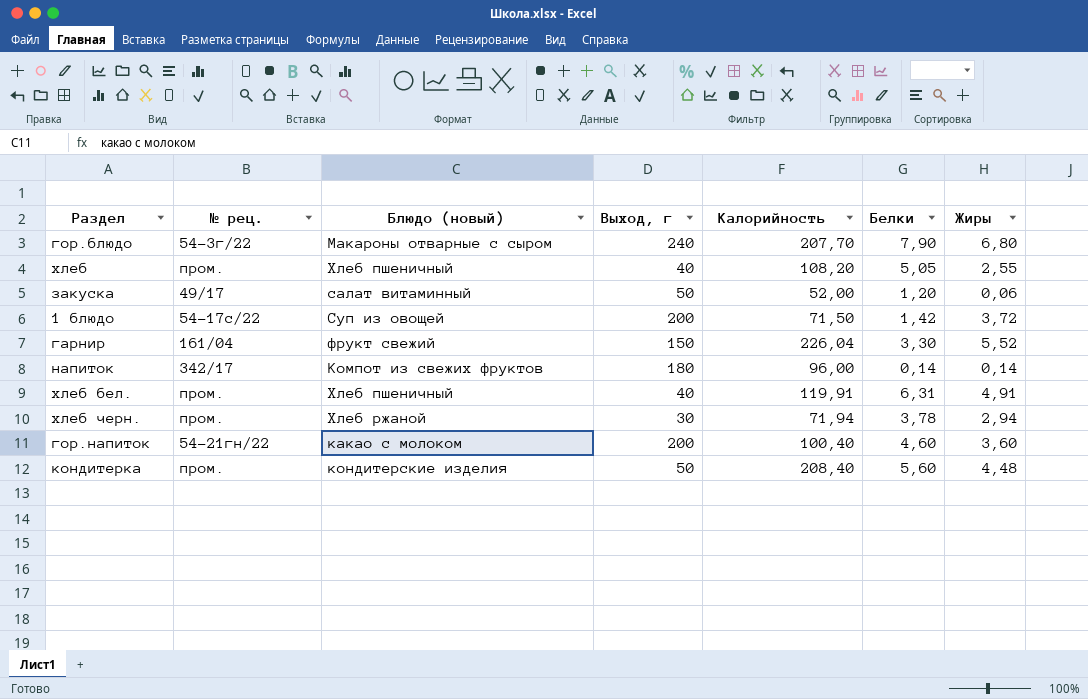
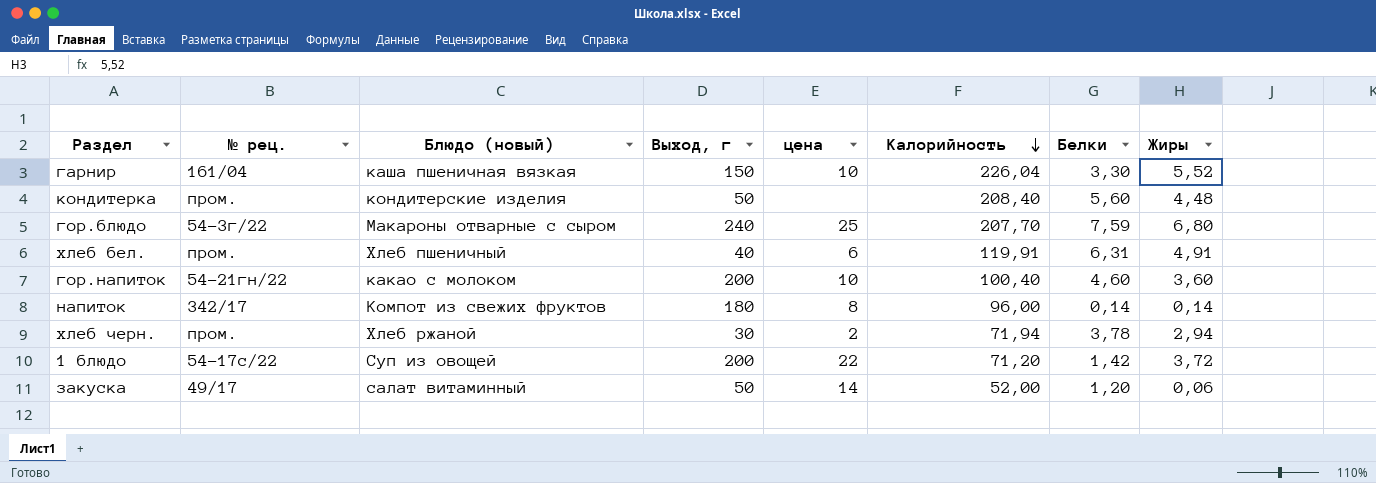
row order: none -> Калорийность descending
column цена | position: none -> 5
row хлеб: пром. | Хлеб пшеничный | 40 | 108,20 | 5,05 | 2,55 -> none
гарнир | Блюдо (новый): фрукт свежий -> каша пшеничная вязкая
гор.блюдо | Белки: 7,90 -> 7,59
1 блюдо | Калорийность: 71,50 -> 71,20

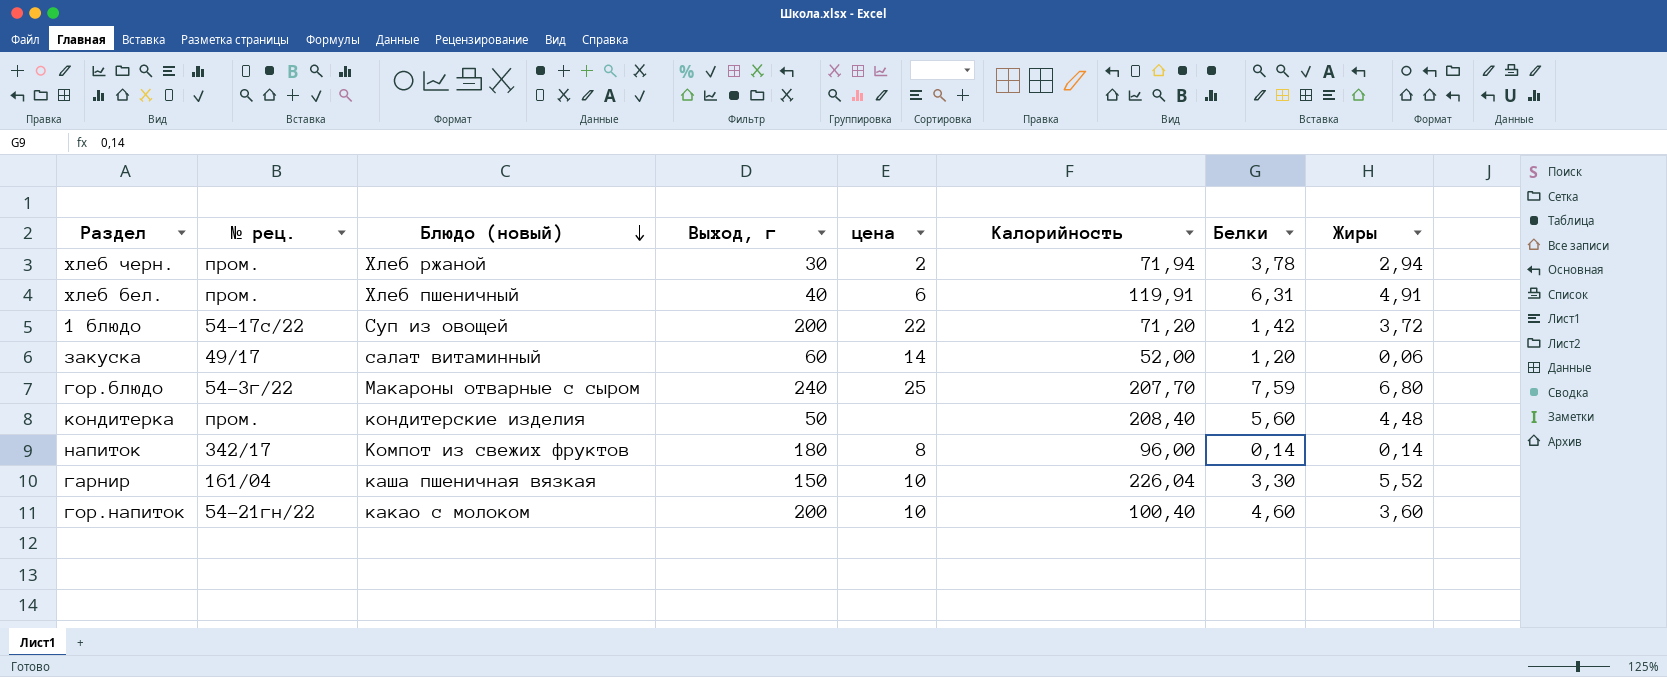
row order: Калорийность descending -> Блюдо (новый) descending
закуска | Выход, г: 50 -> 60

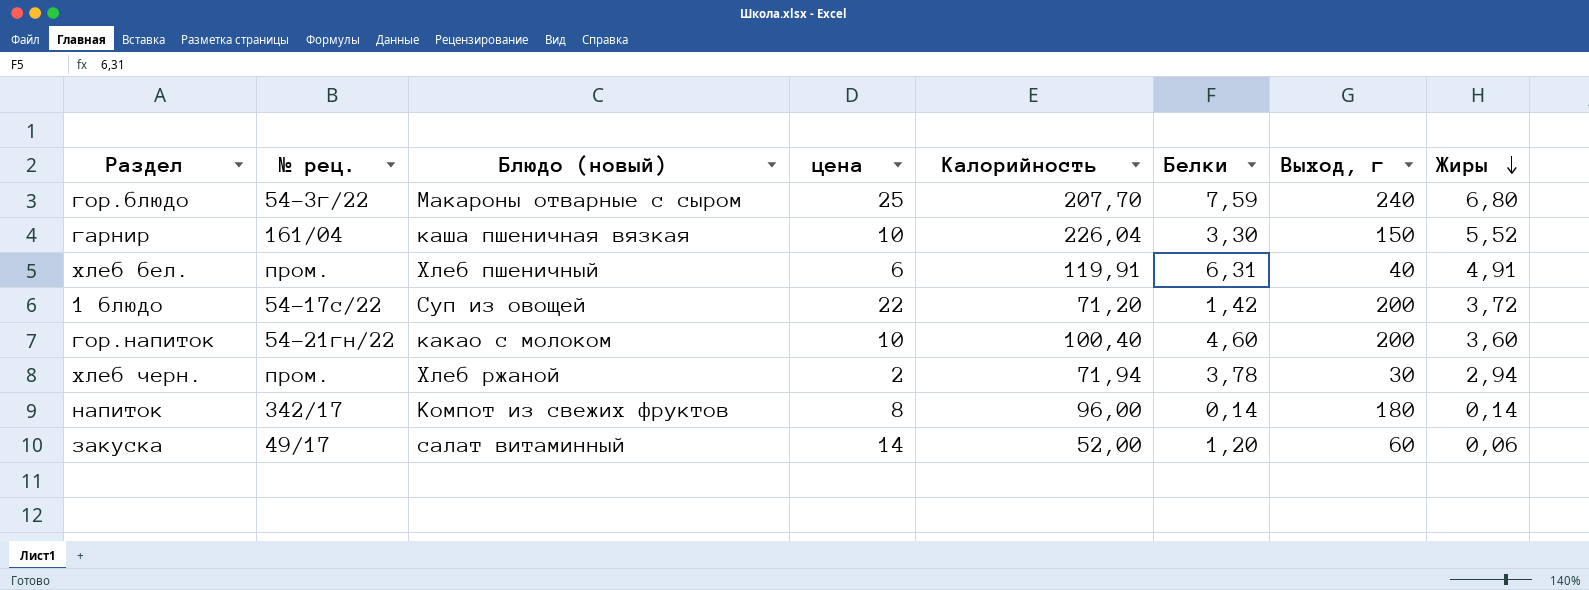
row order: Блюдо (новый) descending -> Жиры descending
column Выход, г | position: 4 -> 7
row кондитерка: пром. | кондитерские изделия | 50 | none | 208,40 | 5,60 | 4,48 -> none

